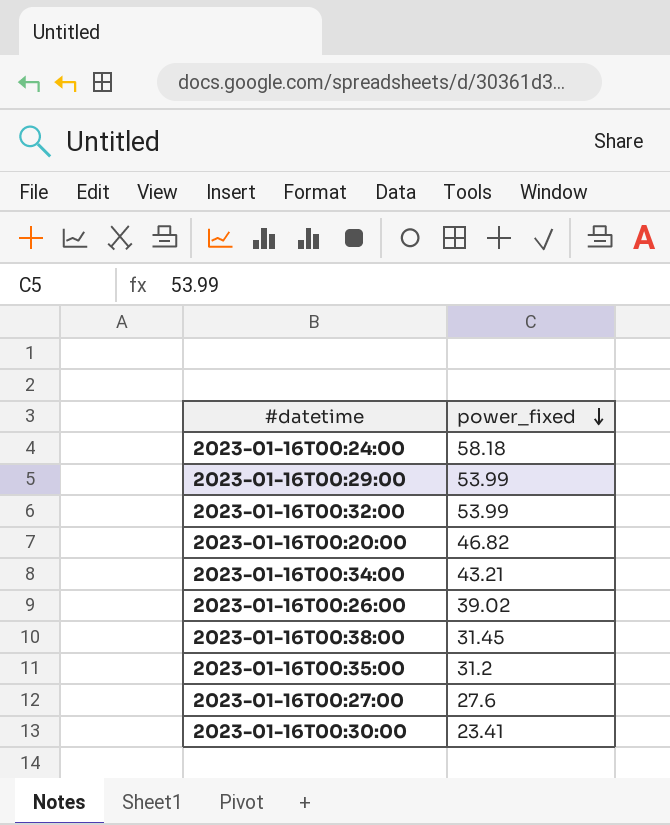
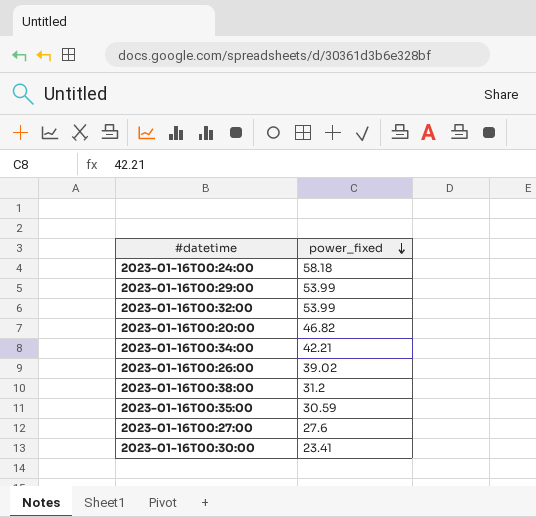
2023-01-16T00:34:00 | power_fixed: 43.21 -> 42.21
2023-01-16T00:38:00 | power_fixed: 31.45 -> 31.2
2023-01-16T00:35:00 | power_fixed: 31.2 -> 30.59

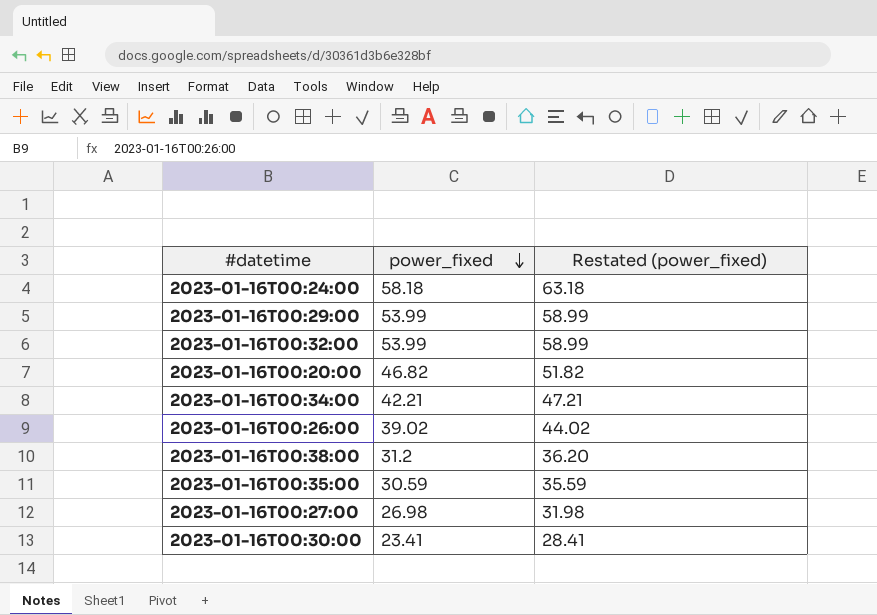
column Restated (power_fixed) | formula: none -> [power_fixed] + 5
2023-01-16T00:27:00 | power_fixed: 27.6 -> 26.98

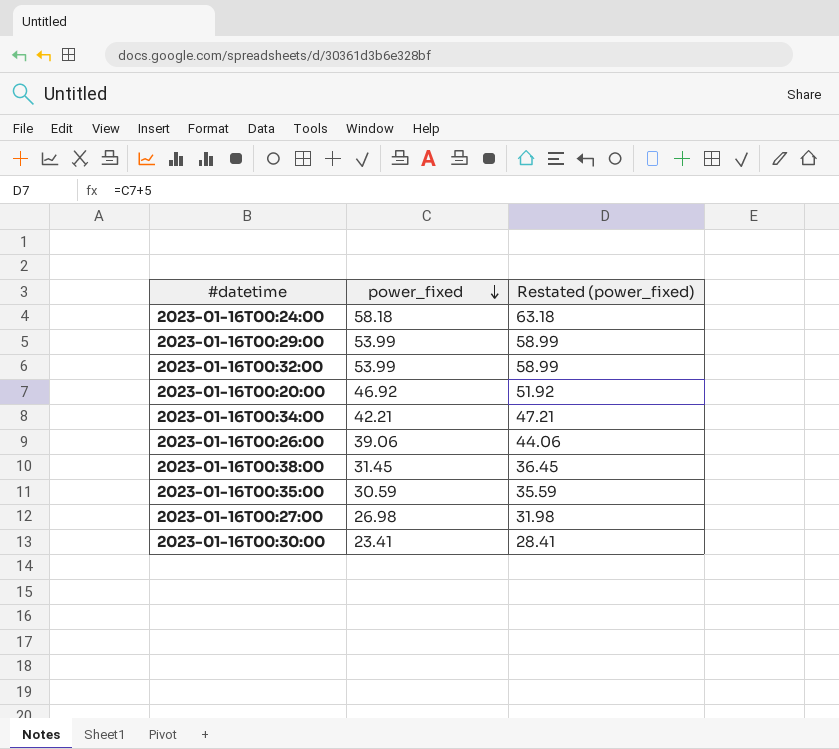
2023-01-16T00:20:00 | power_fixed: 46.82 -> 46.92
2023-01-16T00:20:00 | Restated (power_fixed): 51.82 -> 51.92
2023-01-16T00:26:00 | power_fixed: 39.02 -> 39.06
2023-01-16T00:26:00 | Restated (power_fixed): 44.02 -> 44.06
2023-01-16T00:38:00 | power_fixed: 31.2 -> 31.45
2023-01-16T00:38:00 | Restated (power_fixed): 36.20 -> 36.45

